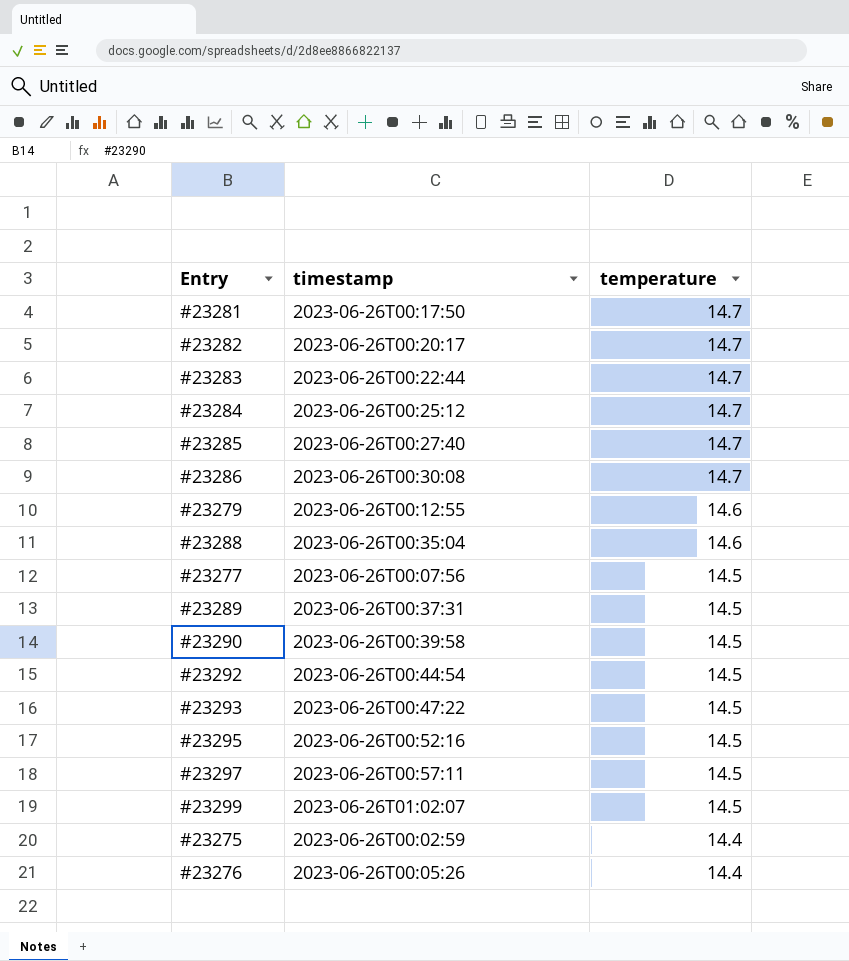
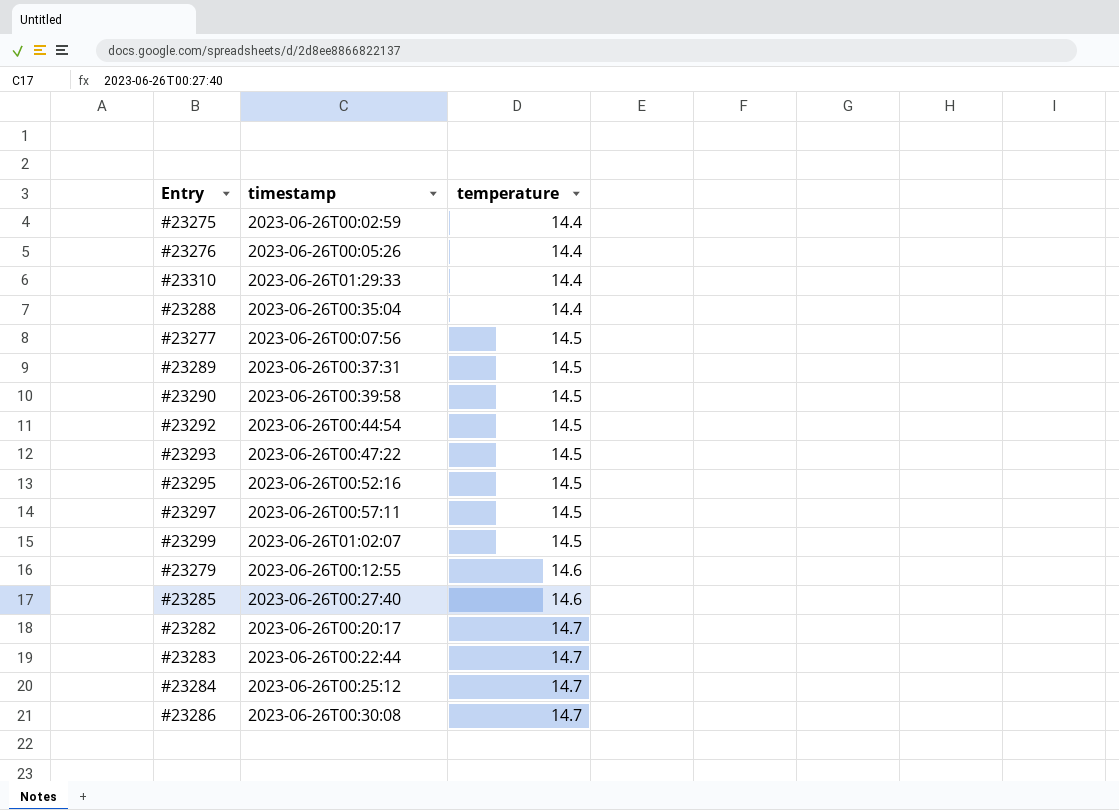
row order: temperature descending -> temperature ascending
row #23281: 2023-06-26T00:17:50 | 14.7 -> none
row #23310: none -> 2023-06-26T01:29:33 | 14.4
#23288 | temperature: 14.6 -> 14.4
#23285 | temperature: 14.7 -> 14.6

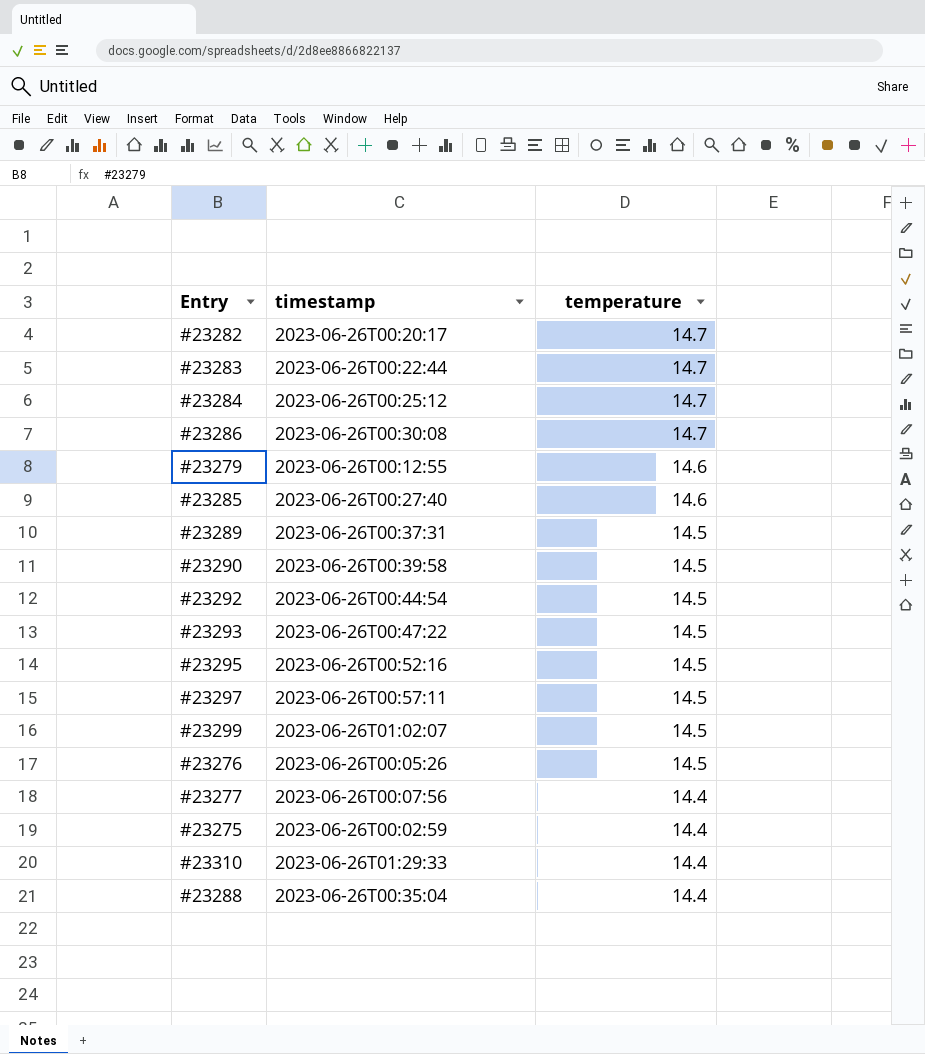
row order: temperature ascending -> temperature descending
#23276 | temperature: 14.4 -> 14.5
#23277 | temperature: 14.5 -> 14.4

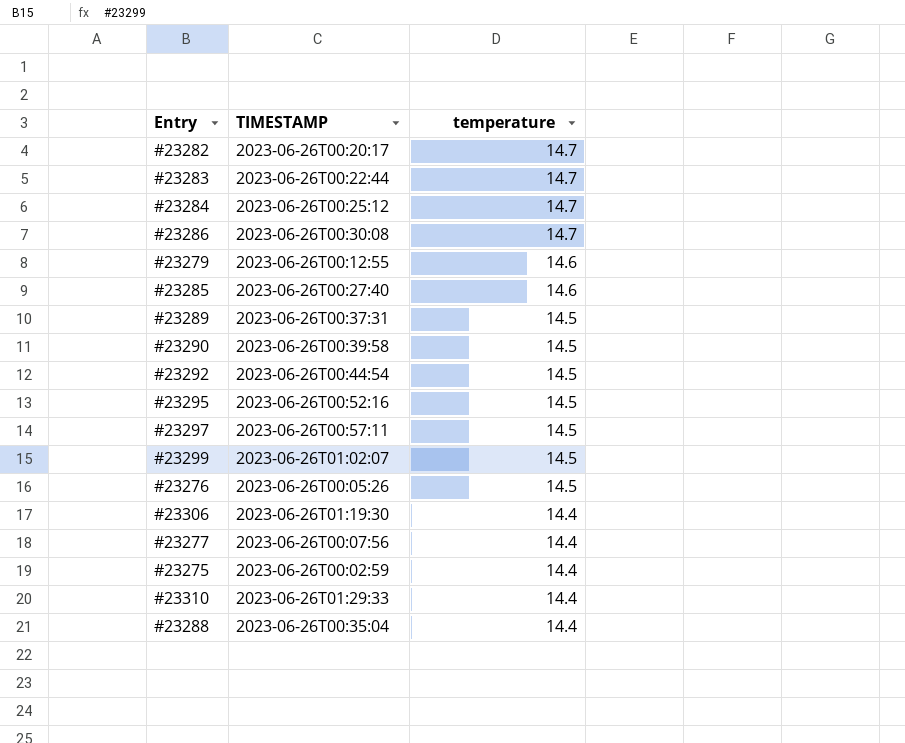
column name: timestamp -> TIMESTAMP
row #23293: 2023-06-26T00:47:22 | 14.5 -> none
row #23306: none -> 2023-06-26T01:19:30 | 14.4

